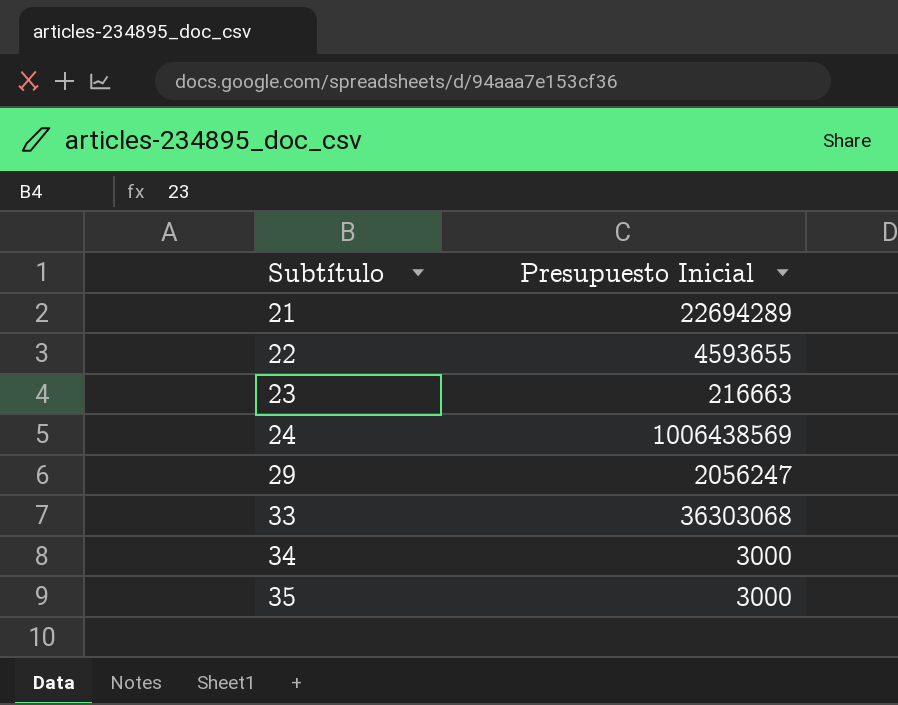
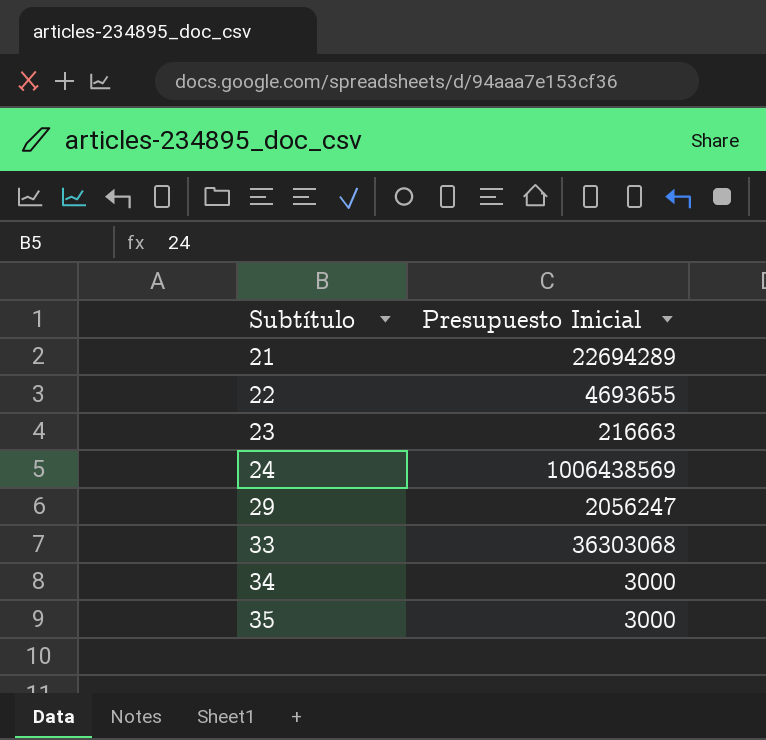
22 | Presupuesto Inicial: 4593655 -> 4693655

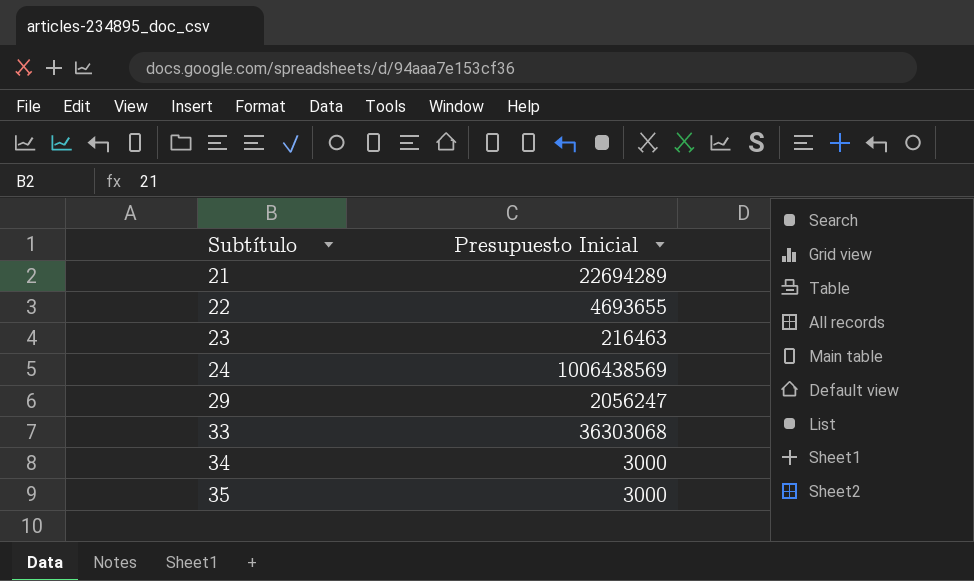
23 | Presupuesto Inicial: 216663 -> 216463

